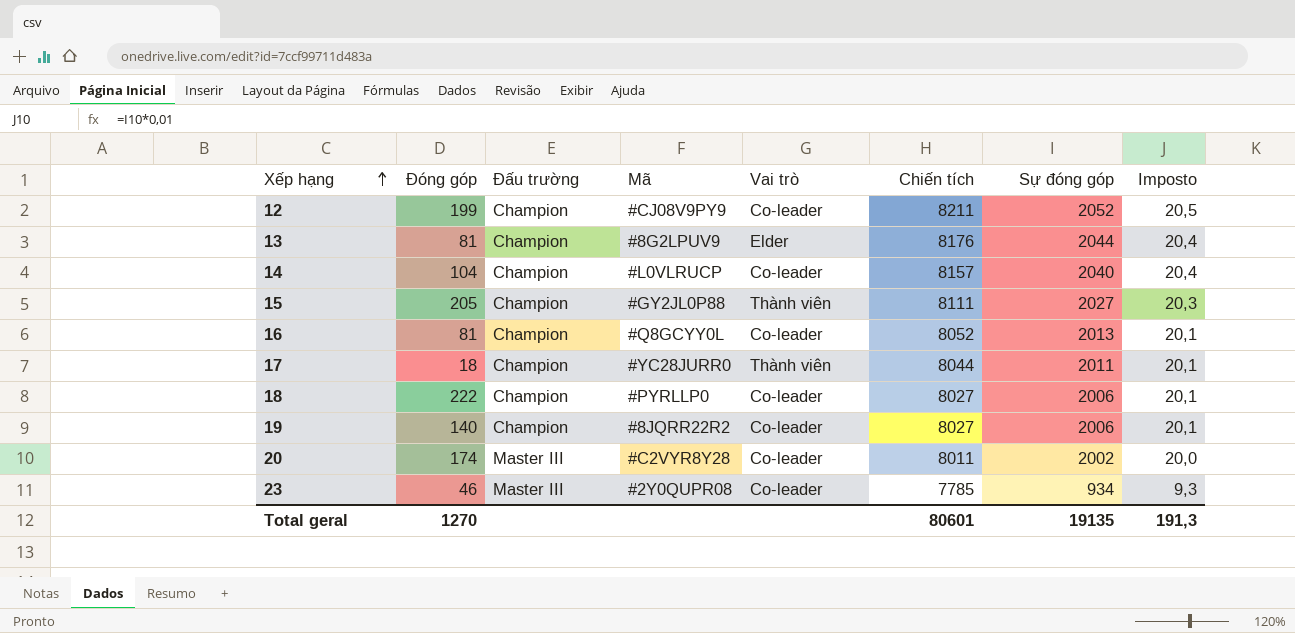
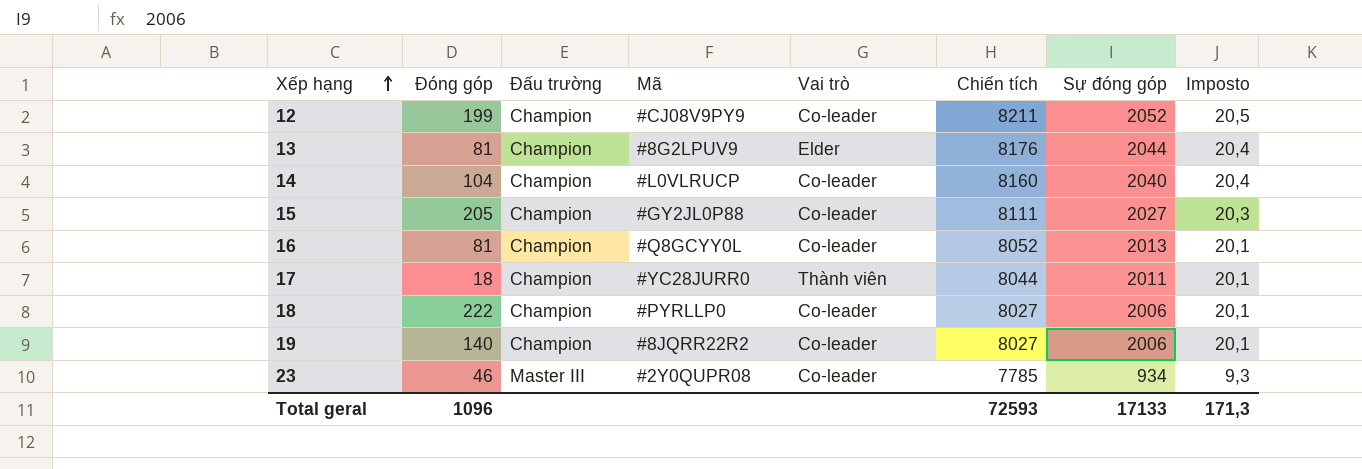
row 20: 174 | Master III | #C2VYR8Y28 | Co-leader | 8011 | 2002 | 20,0 -> none
14 | Chiến tích: 8157 -> 8160
15 | Vai trò: Thành viên -> Co-leader
Total geral | Đóng góp: 1270 -> 1096
Total geral | Chiến tích: 80601 -> 72593
Total geral | Sự đóng góp: 19135 -> 17133
Total geral | Imposto: 191,3 -> 171,3

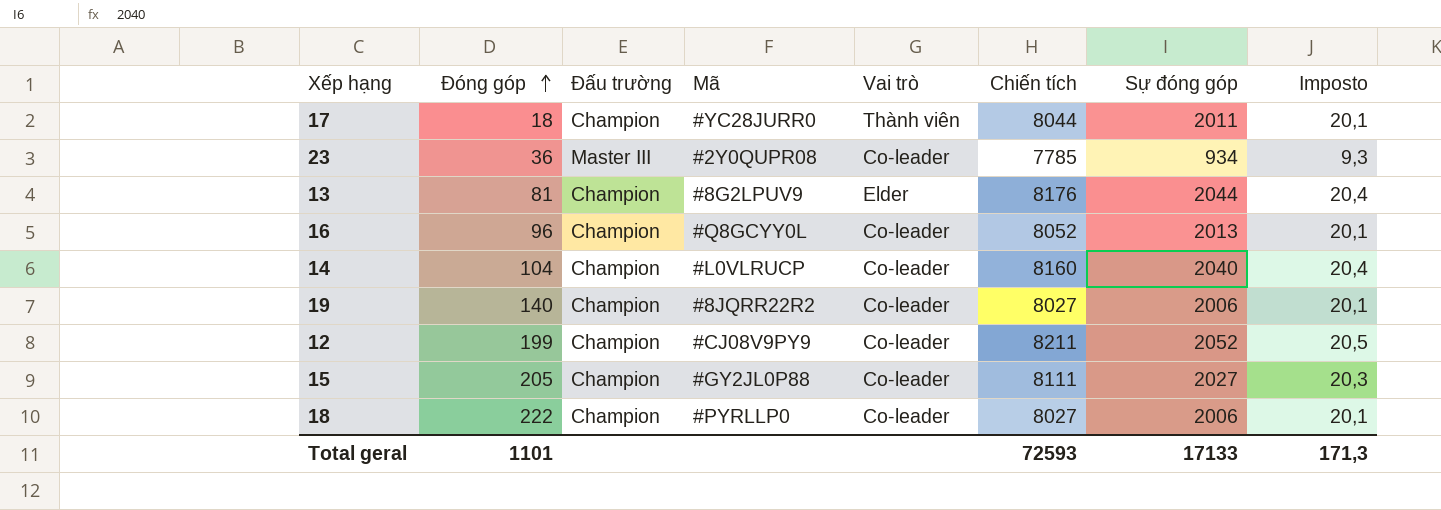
row order: Xếp hạng ascending -> Đóng góp ascending
23 | Đóng góp: 46 -> 36
16 | Đóng góp: 81 -> 96
Total geral | Đóng góp: 1096 -> 1101

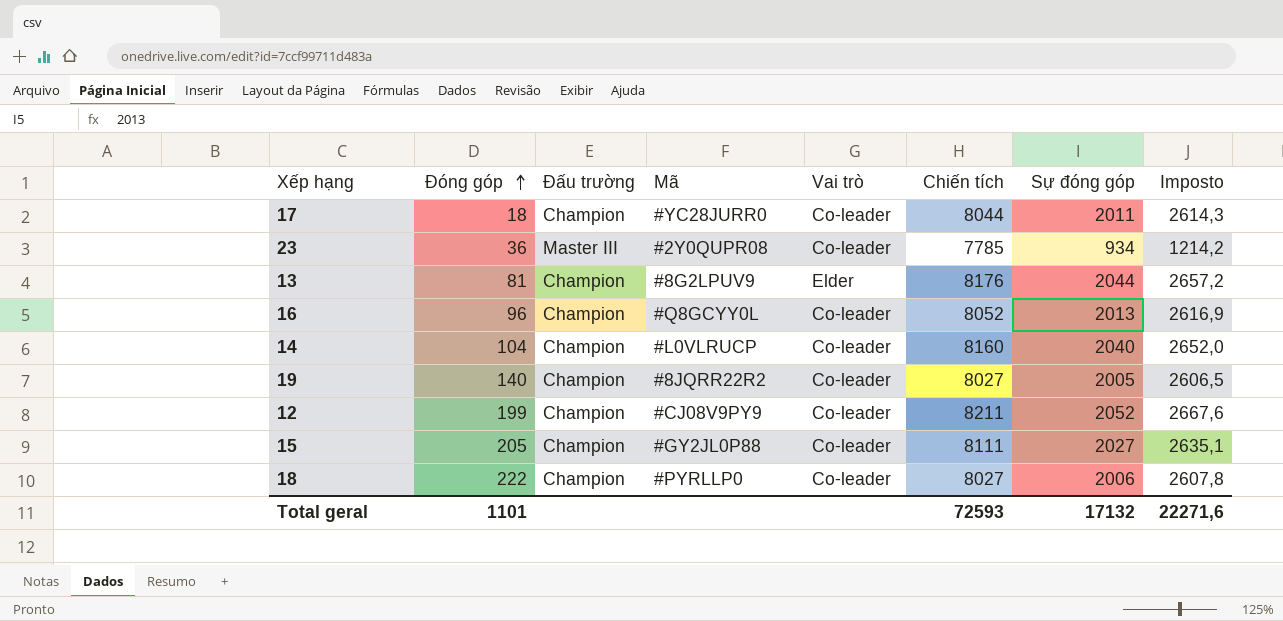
column Imposto | formula: [Sự đóng góp] * 0,01 -> [Sự đóng góp] * 1,3
17 | Vai trò: Thành viên -> Co-leader
19 | Sự đóng góp: 2006 -> 2005
Total geral | Sự đóng góp: 17133 -> 17132
Total geral | Imposto: 171,3 -> 22271,6

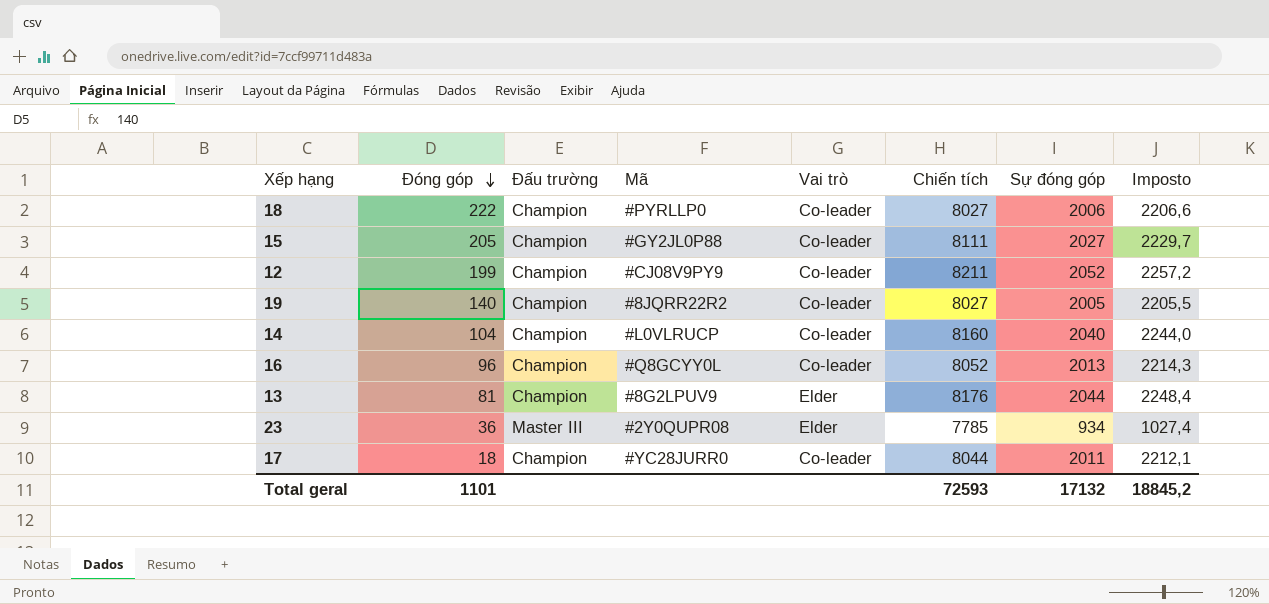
row order: Đóng góp ascending -> Đóng góp descending
column Imposto | formula: [Sự đóng góp] * 1,3 -> [Sự đóng góp] * 1,1
23 | Vai trò: Co-leader -> Elder
Total geral | Imposto: 22271,6 -> 18845,2

